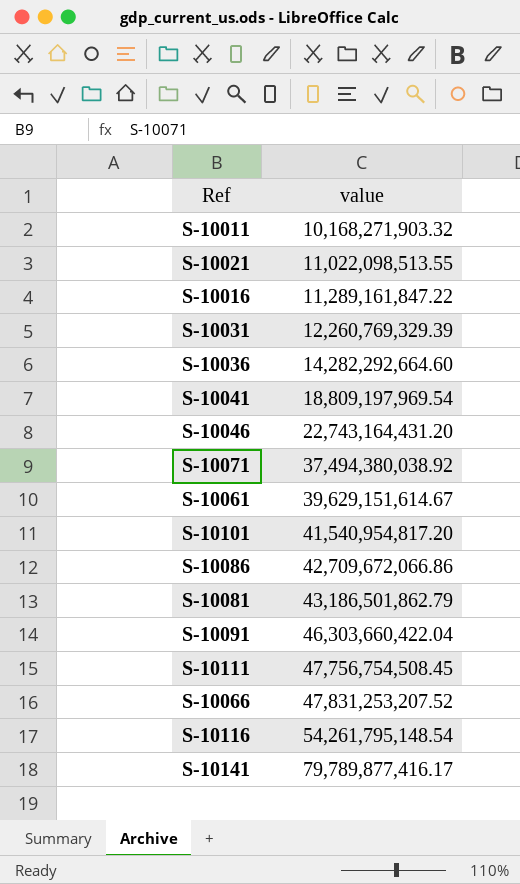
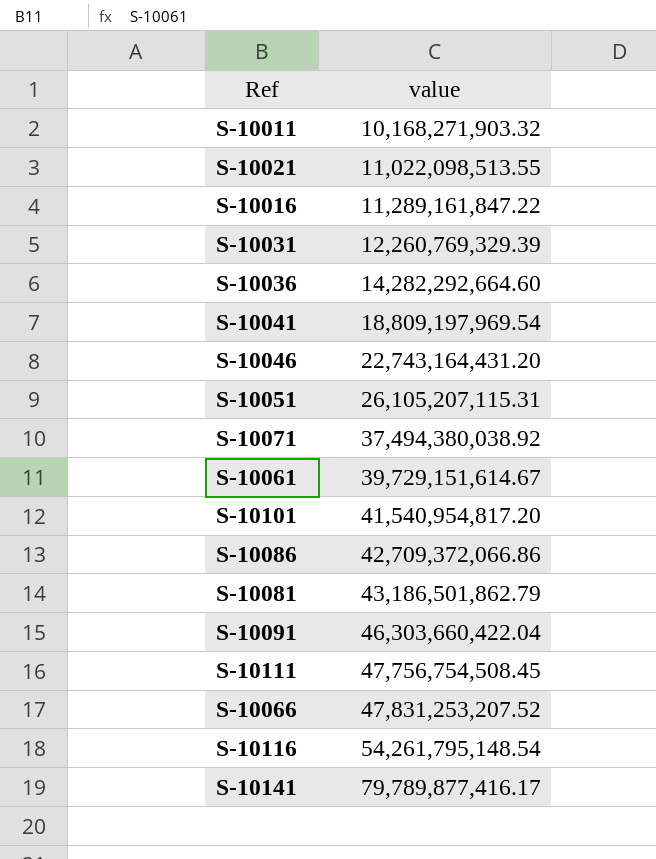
row S-10051: none -> 26,105,207,115.31
S-10061 | value: 39,629,151,614.67 -> 39,729,151,614.67
S-10086 | value: 42,709,672,066.86 -> 42,709,372,066.86

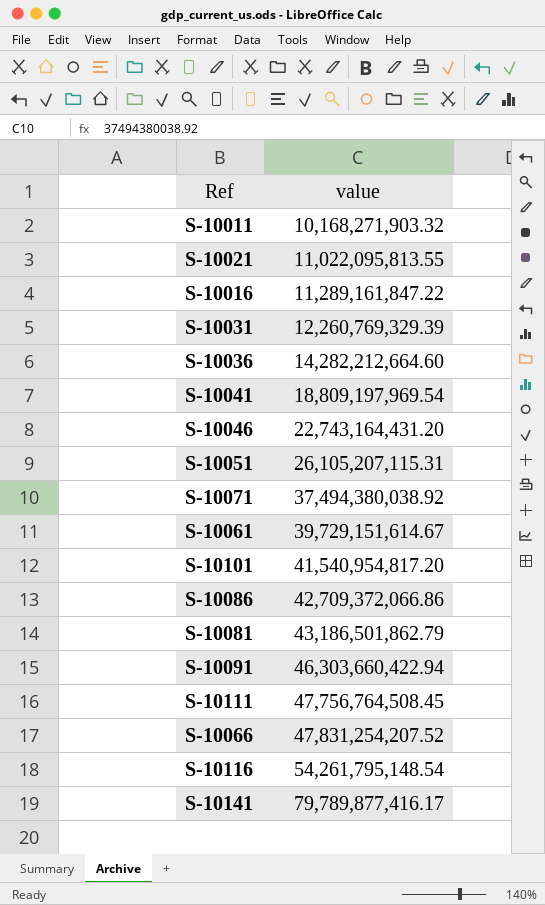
S-10021 | value: 11,022,098,513.55 -> 11,022,095,813.55
S-10036 | value: 14,282,292,664.60 -> 14,282,212,664.60
S-10091 | value: 46,303,660,422.04 -> 46,303,660,422.94
S-10111 | value: 47,756,754,508.45 -> 47,756,764,508.45
S-10066 | value: 47,831,253,207.52 -> 47,831,254,207.52

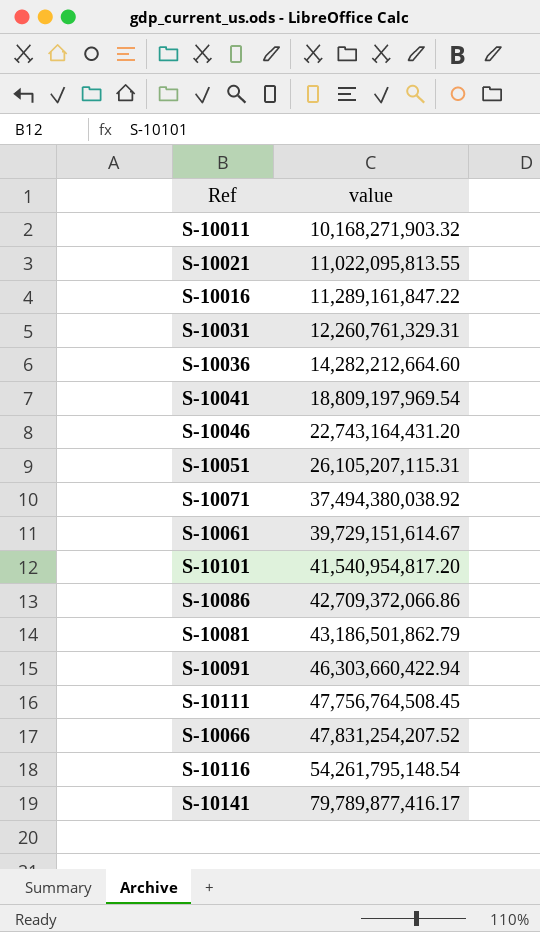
S-10031 | value: 12,260,769,329.39 -> 12,260,761,329.31

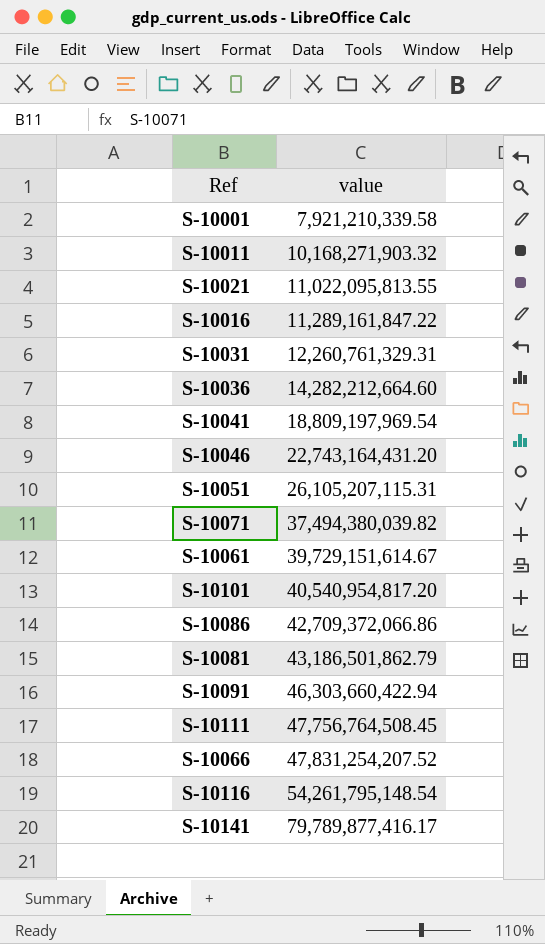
row S-10001: none -> 7,921,210,339.58
S-10071 | value: 37,494,380,038.92 -> 37,494,380,039.82
S-10101 | value: 41,540,954,817.20 -> 40,540,954,817.20

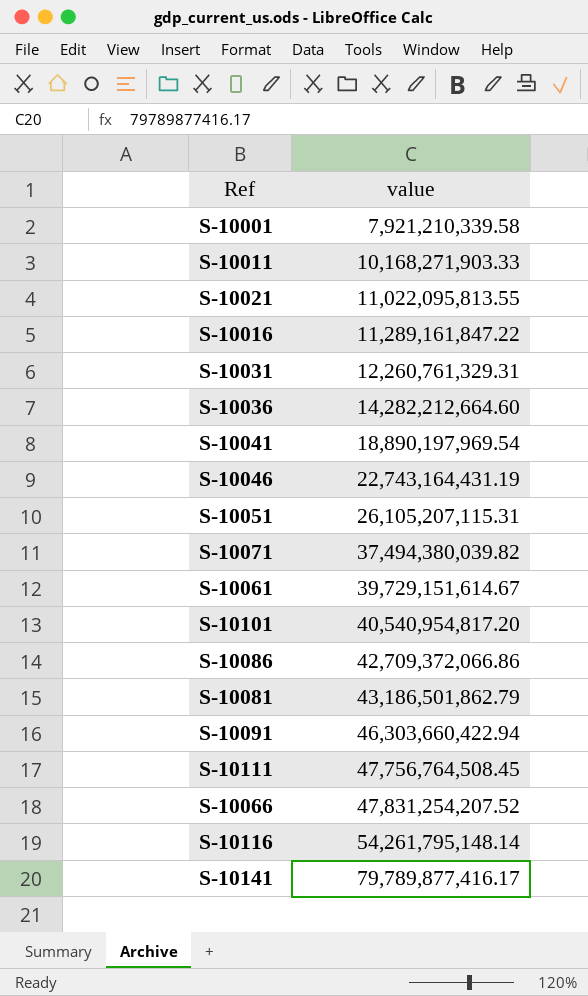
S-10011 | value: 10,168,271,903.32 -> 10,168,271,903.33
S-10041 | value: 18,809,197,969.54 -> 18,890,197,969.54
S-10046 | value: 22,743,164,431.20 -> 22,743,164,431.19
S-10116 | value: 54,261,795,148.54 -> 54,261,795,148.14

